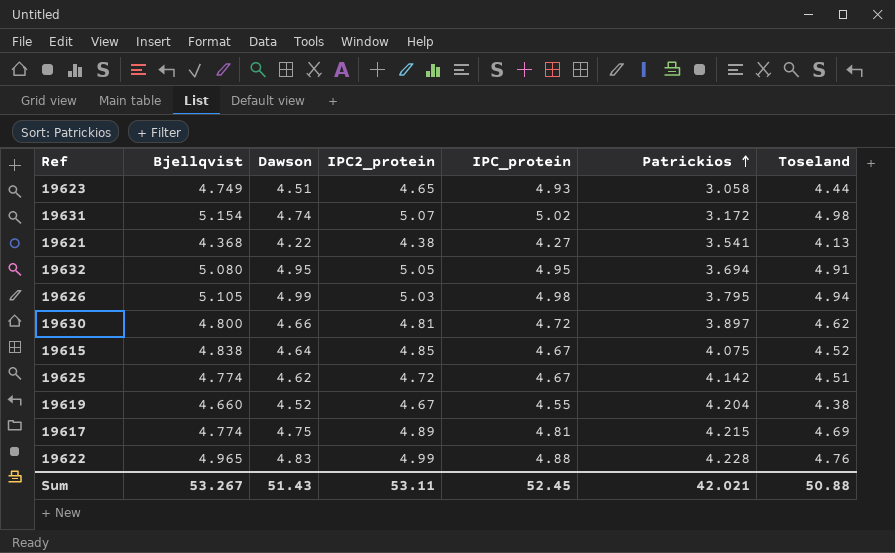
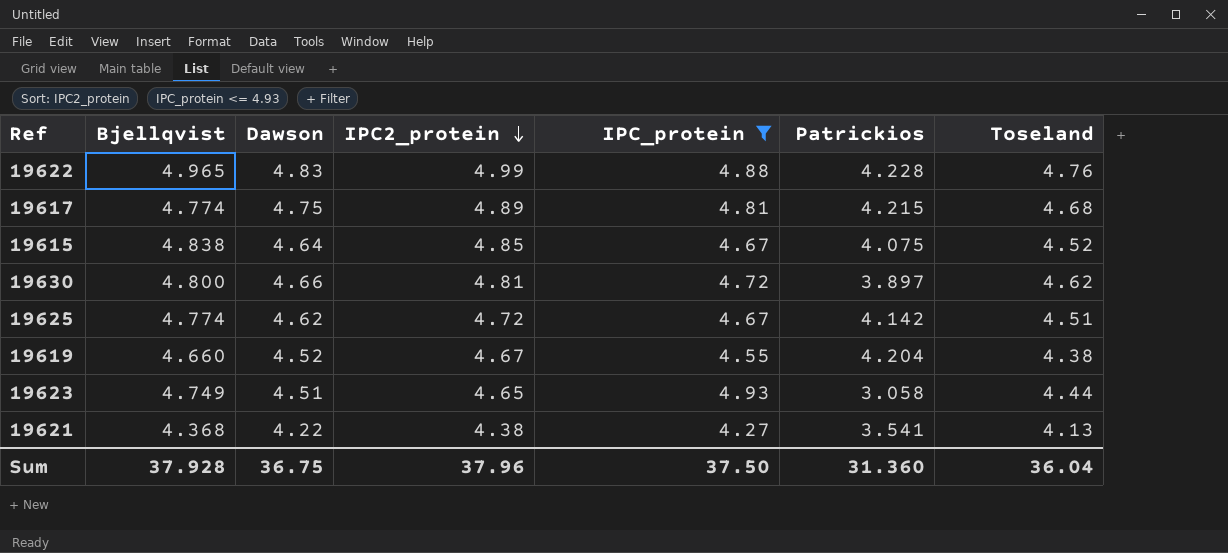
filter: none -> IPC_protein <= 4.93
row order: Patrickios ascending -> IPC2_protein descending
19617 | Toseland: 4.69 -> 4.68
Sum | Bjellqvist: 53.267 -> 37.928
Sum | Dawson: 51.43 -> 36.75
Sum | IPC2_protein: 53.11 -> 37.96
Sum | IPC_protein: 52.45 -> 37.50
Sum | Patrickios: 42.021 -> 31.360
Sum | Toseland: 50.88 -> 36.04

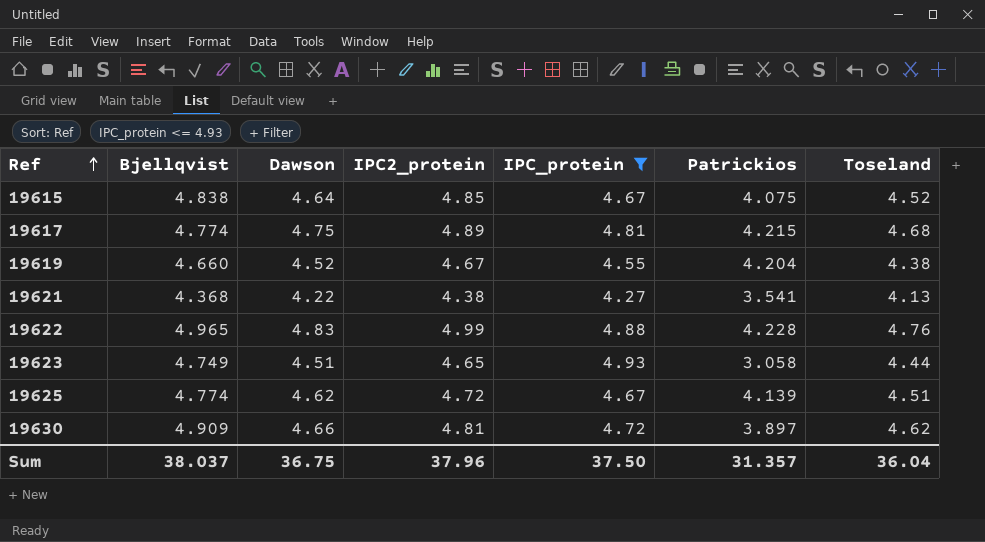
row order: IPC2_protein descending -> Ref ascending
19625 | Patrickios: 4.142 -> 4.139
19630 | Bjellqvist: 4.800 -> 4.909
Sum | Bjellqvist: 37.928 -> 38.037
Sum | Patrickios: 31.360 -> 31.357

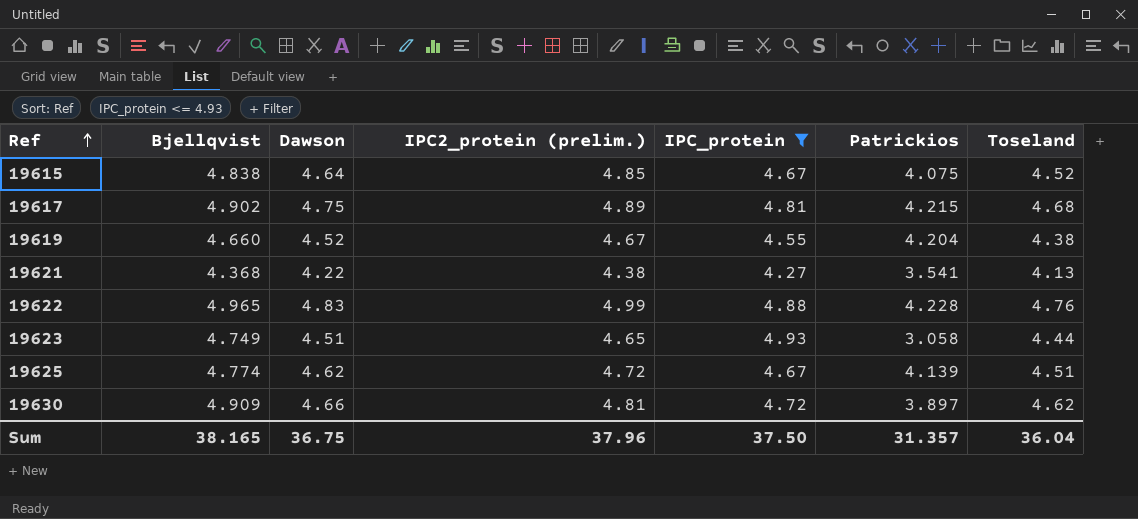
column name: IPC2_protein -> IPC2_protein (prelim.)
19617 | Bjellqvist: 4.774 -> 4.902
Sum | Bjellqvist: 38.037 -> 38.165

